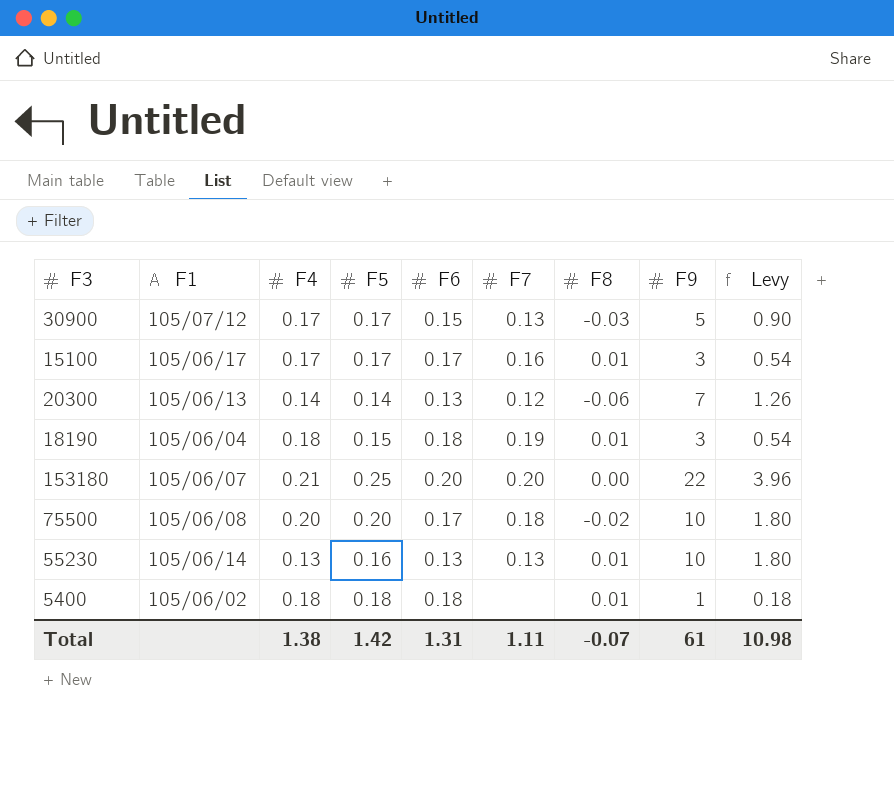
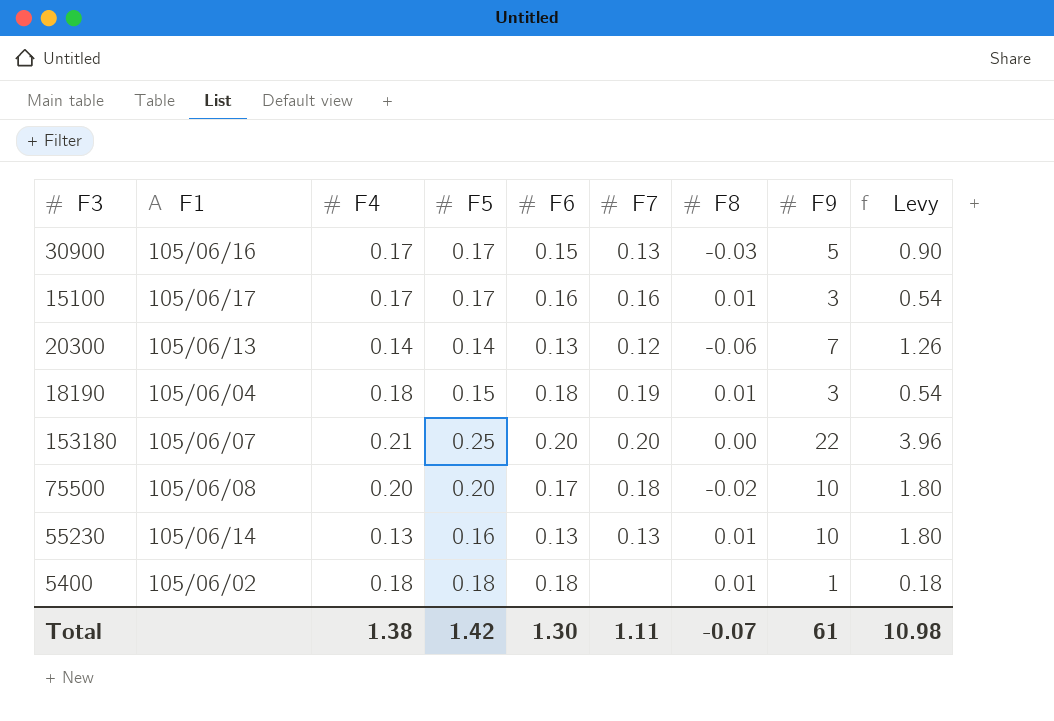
30900 | F1: 105/07/12 -> 105/06/16
15100 | F6: 0.17 -> 0.16
Total | F6: 1.31 -> 1.30

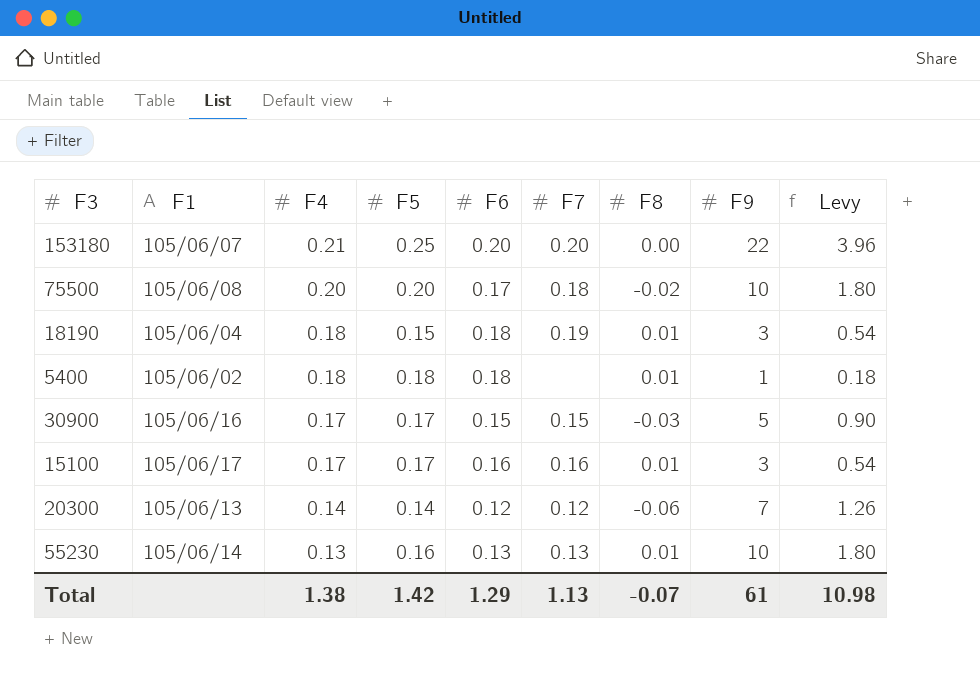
row order: none -> F4 descending
30900 | F7: 0.13 -> 0.15
20300 | F6: 0.13 -> 0.12
Total | F6: 1.30 -> 1.29
Total | F7: 1.11 -> 1.13

